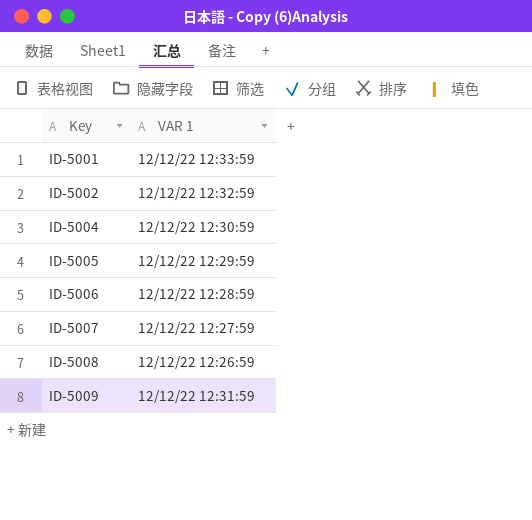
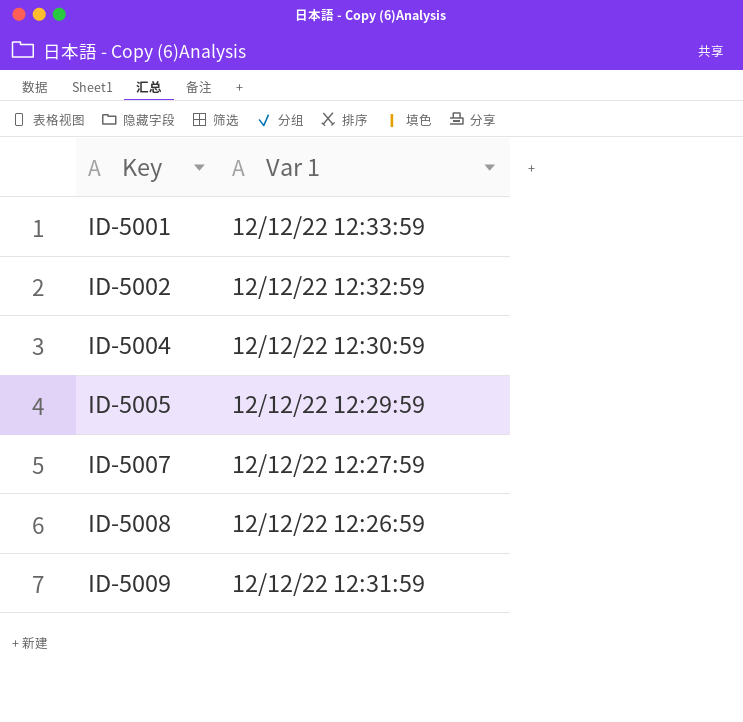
column name: VAR 1 -> Var 1
row ID-5006: 12/12/22 12:28:59 -> none

